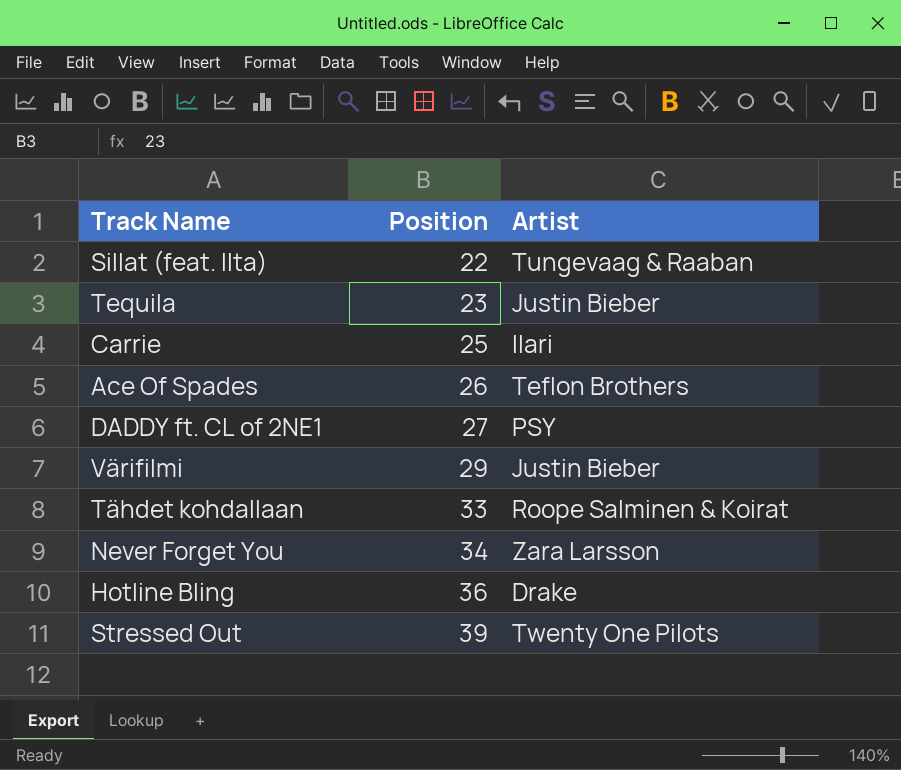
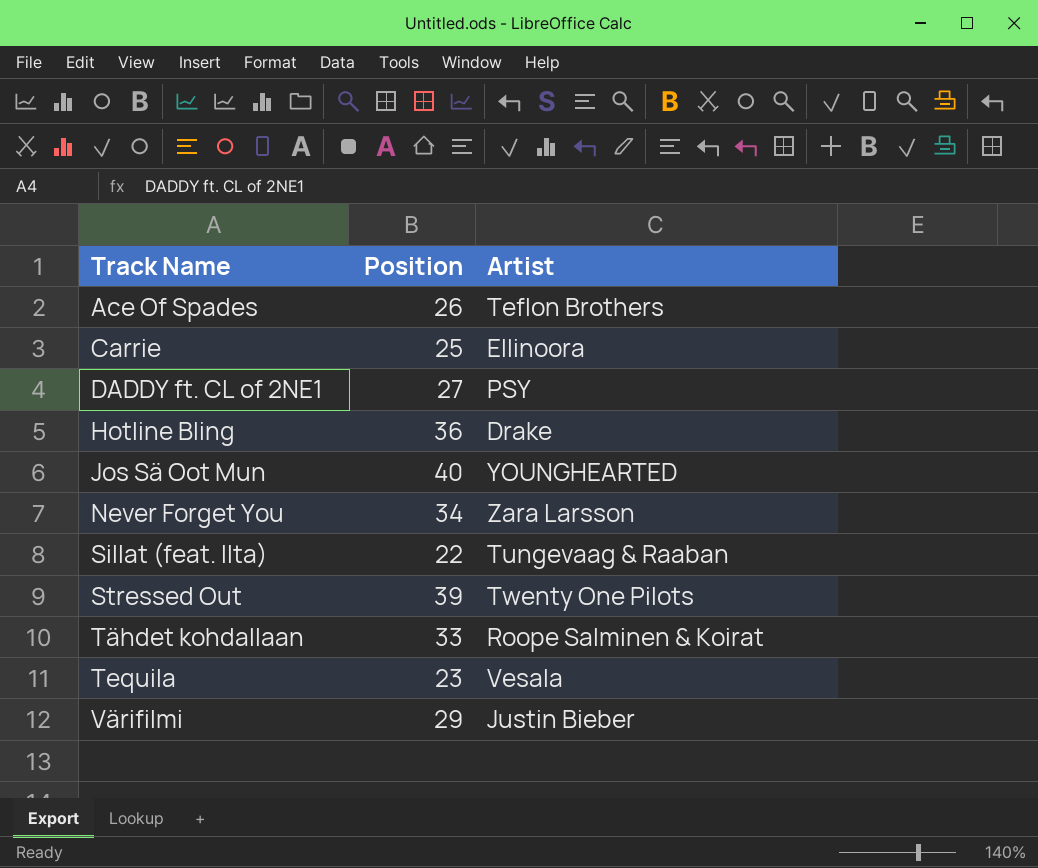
row order: Position ascending -> Track Name ascending
Carrie | Artist: Ilari -> Ellinoora
row Jos Sä Oot Mun: none -> 40 | YOUNGHEARTED
Tequila | Artist: Justin Bieber -> Vesala

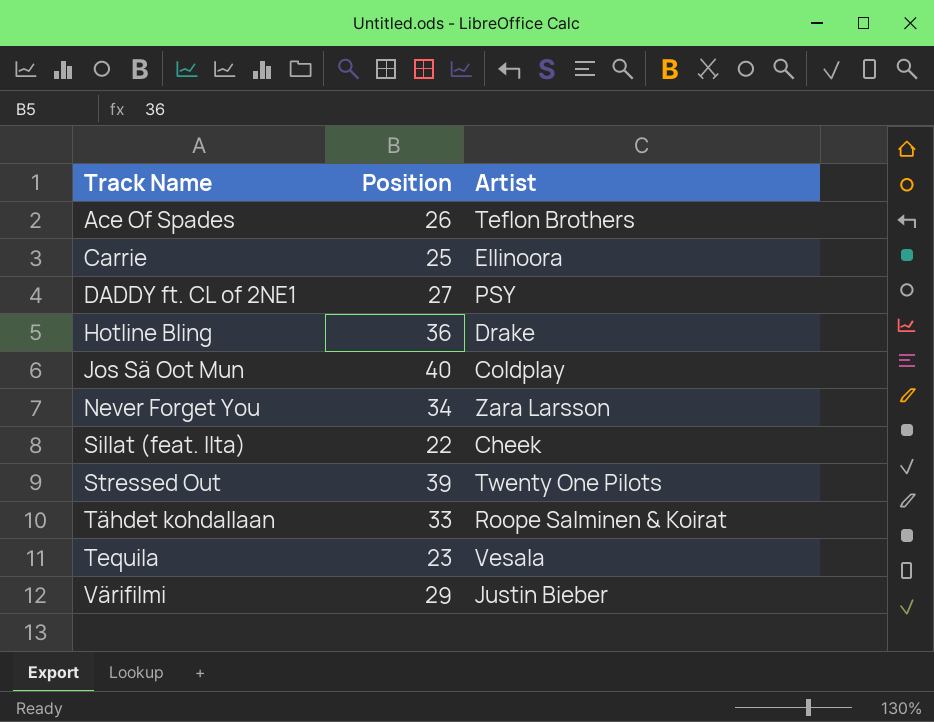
Jos Sä Oot Mun | Artist: YOUNGHEARTED -> Coldplay
Sillat (feat. Ilta) | Artist: Tungevaag & Raaban -> Cheek

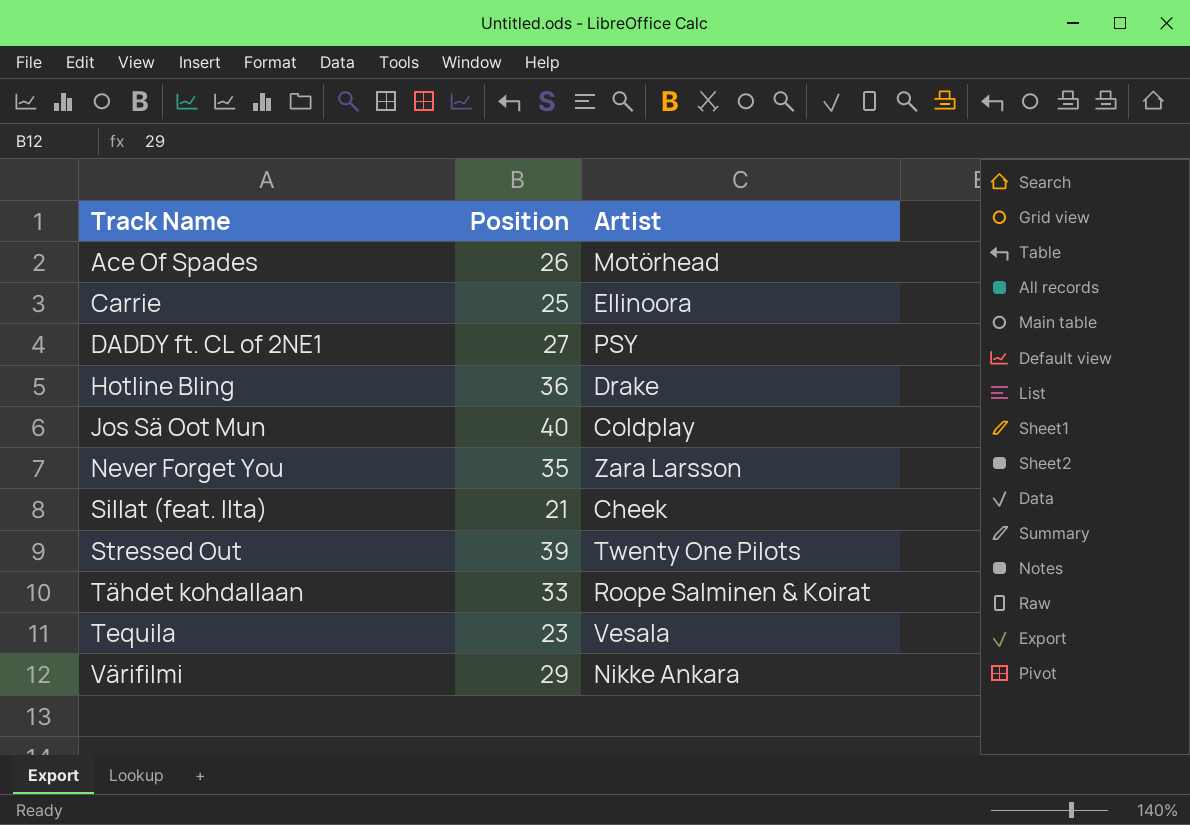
Ace Of Spades | Artist: Teflon Brothers -> Motörhead
Never Forget You | Position: 34 -> 35
Sillat (feat. Ilta) | Position: 22 -> 21
Värifilmi | Artist: Justin Bieber -> Nikke Ankara

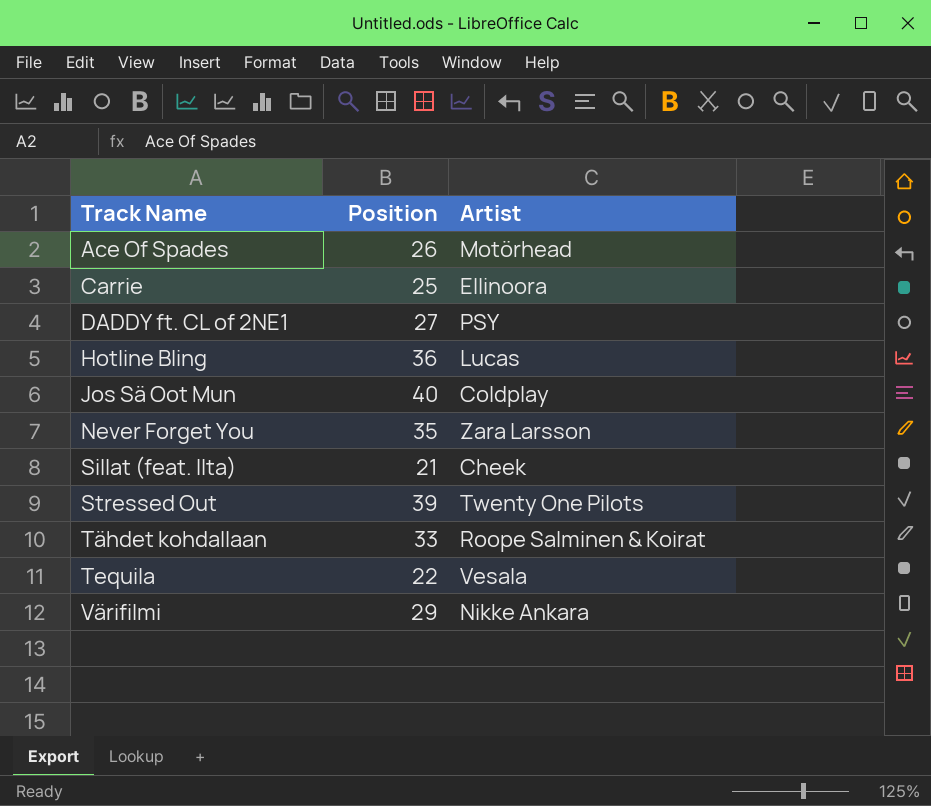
Hotline Bling | Artist: Drake -> Lucas
Tequila | Position: 23 -> 22

